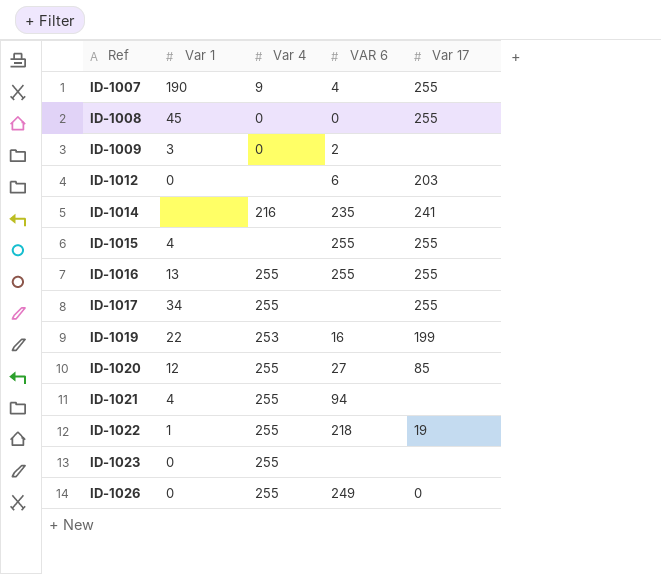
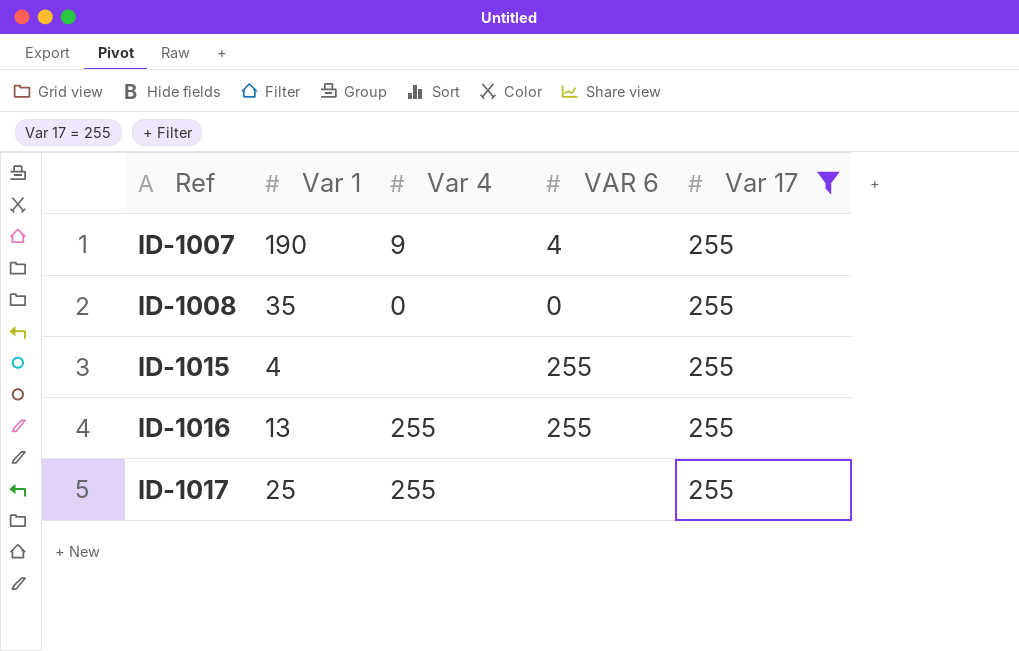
filter: none -> Var 17 = 255
ID-1008 | Var 1: 45 -> 35
ID-1017 | Var 1: 34 -> 25

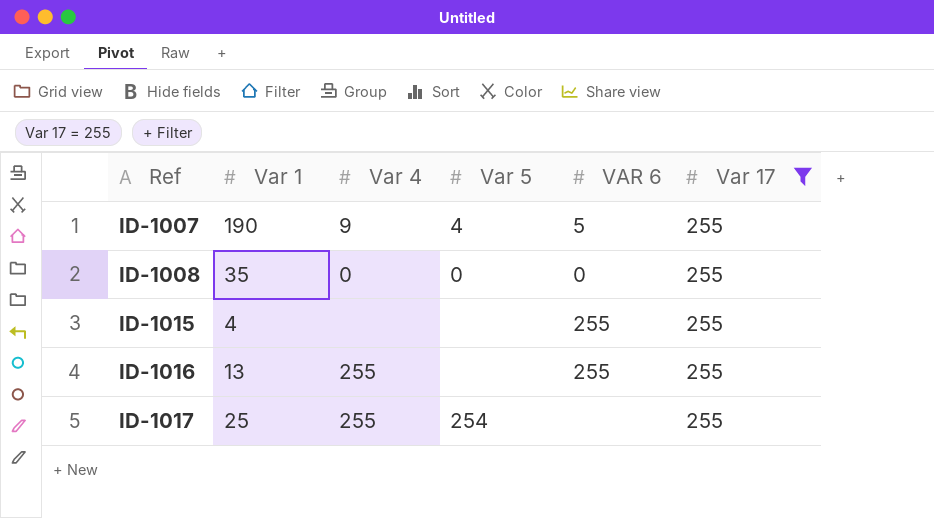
column Var 5 | position: none -> 4
ID-1007 | VAR 6: 4 -> 5

